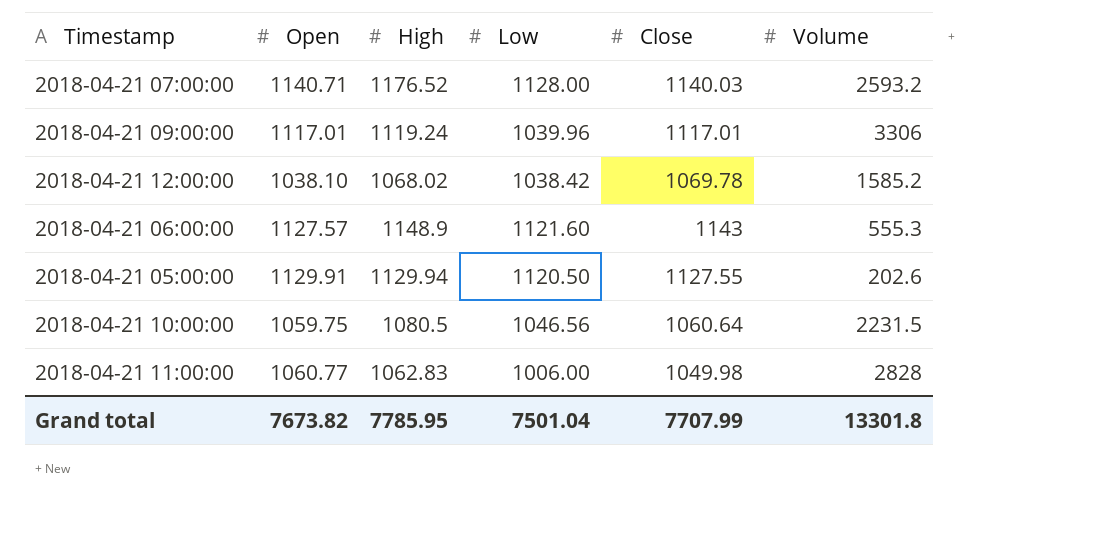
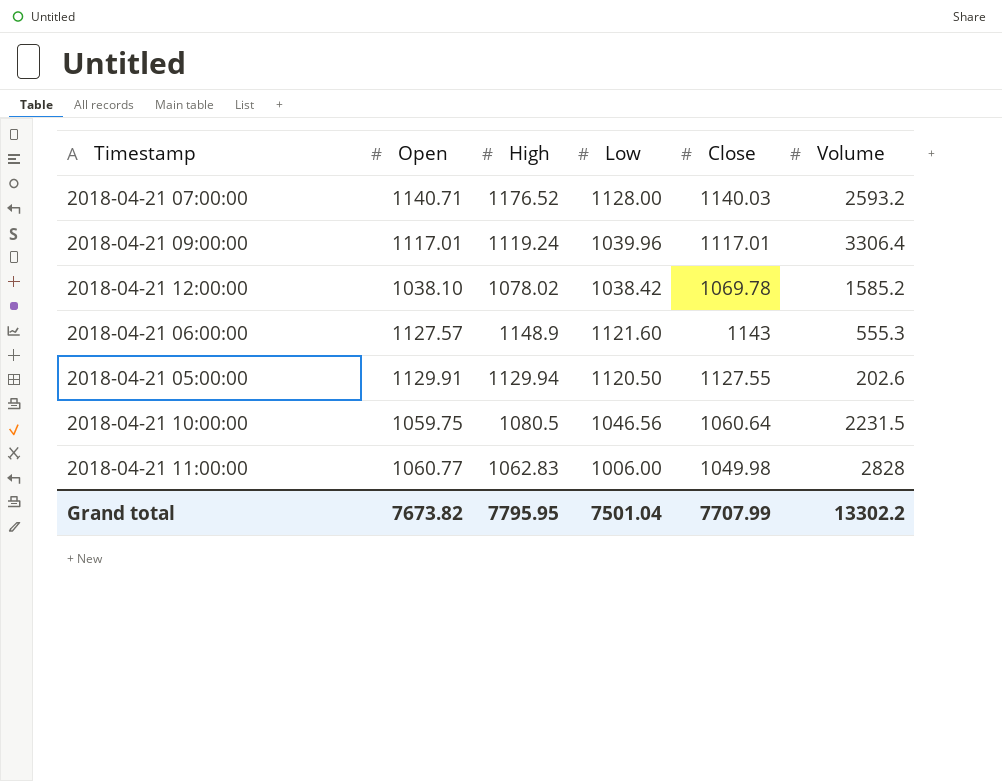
2018-04-21 09:00:00 | Volume: 3306 -> 3306.4
2018-04-21 12:00:00 | High: 1068.02 -> 1078.02
Grand total | High: 7785.95 -> 7795.95
Grand total | Volume: 13301.8 -> 13302.2

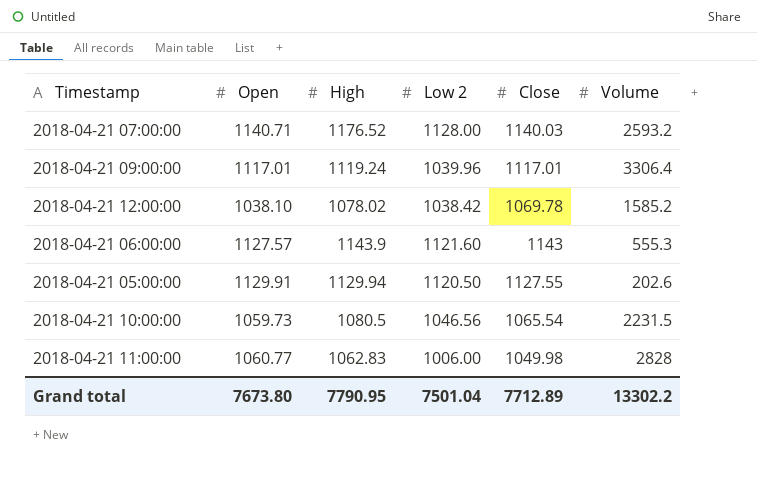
column name: Low -> Low 2
2018-04-21 06:00:00 | High: 1148.9 -> 1143.9
2018-04-21 10:00:00 | Open: 1059.75 -> 1059.73
2018-04-21 10:00:00 | Close: 1060.64 -> 1065.54
Grand total | Open: 7673.82 -> 7673.80
Grand total | High: 7795.95 -> 7790.95
Grand total | Close: 7707.99 -> 7712.89

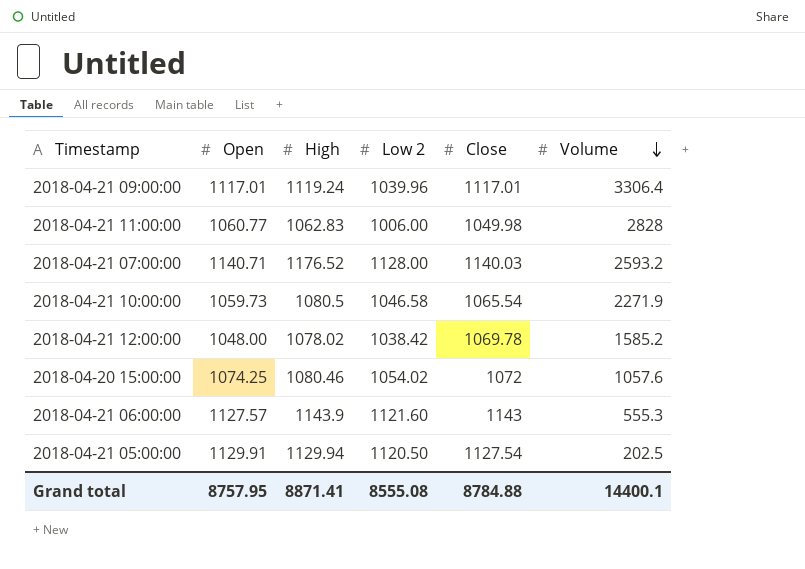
row order: none -> Volume descending
2018-04-21 10:00:00 | Low 2: 1046.56 -> 1046.58
2018-04-21 10:00:00 | Volume: 2231.5 -> 2271.9
2018-04-21 12:00:00 | Open: 1038.10 -> 1048.00
row 2018-04-20 15:00:00: none -> 1074.25 | 1080.46 | 1054.02 | 1072 | 1057.6
2018-04-21 05:00:00 | Close: 1127.55 -> 1127.54
2018-04-21 05:00:00 | Volume: 202.6 -> 202.5
Grand total | Open: 7673.80 -> 8757.95
Grand total | High: 7790.95 -> 8871.41
Grand total | Low 2: 7501.04 -> 8555.08
Grand total | Close: 7712.89 -> 8784.88
Grand total | Volume: 13302.2 -> 14400.1

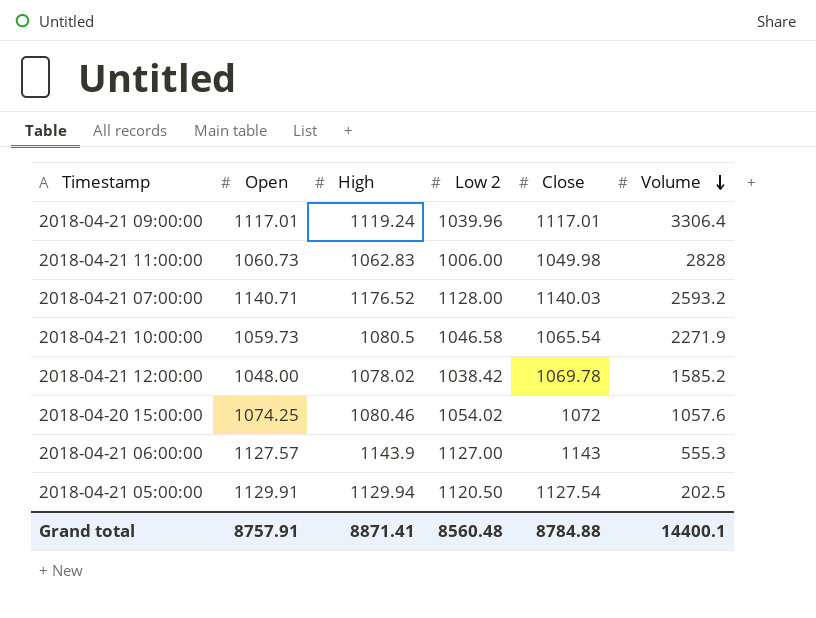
2018-04-21 11:00:00 | Open: 1060.77 -> 1060.73
2018-04-21 06:00:00 | Low 2: 1121.60 -> 1127.00
Grand total | Open: 8757.95 -> 8757.91
Grand total | Low 2: 8555.08 -> 8560.48

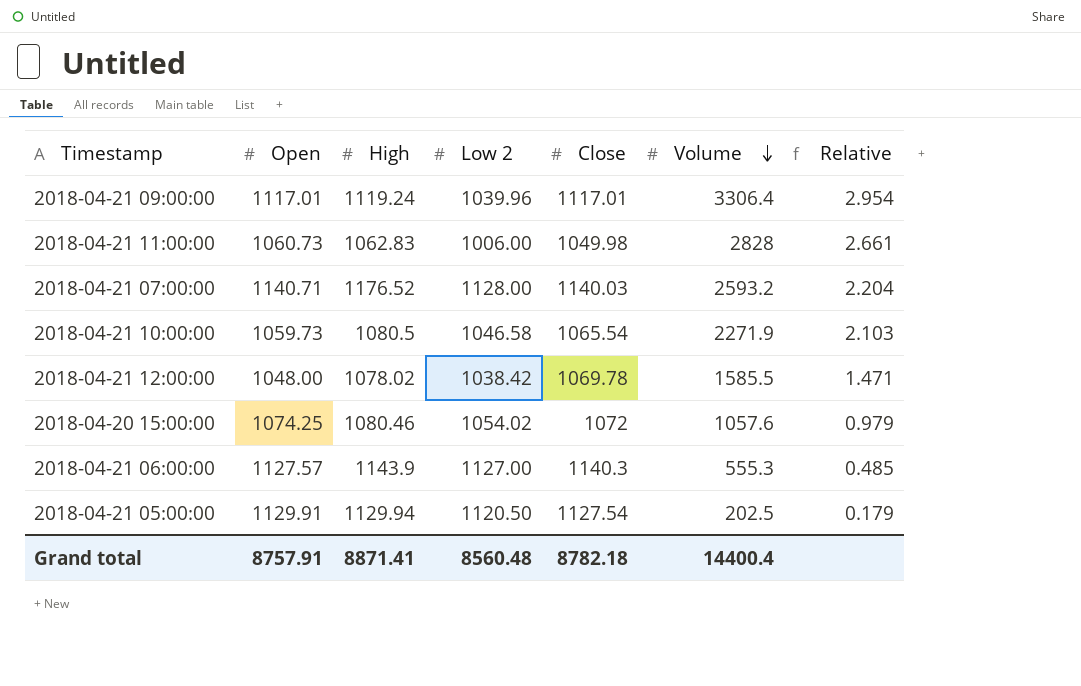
column Relative | formula: none -> [Volume] / [High]
2018-04-21 12:00:00 | Volume: 1585.2 -> 1585.5
2018-04-21 06:00:00 | Close: 1143 -> 1140.3
Grand total | Close: 8784.88 -> 8782.18
Grand total | Volume: 14400.1 -> 14400.4

